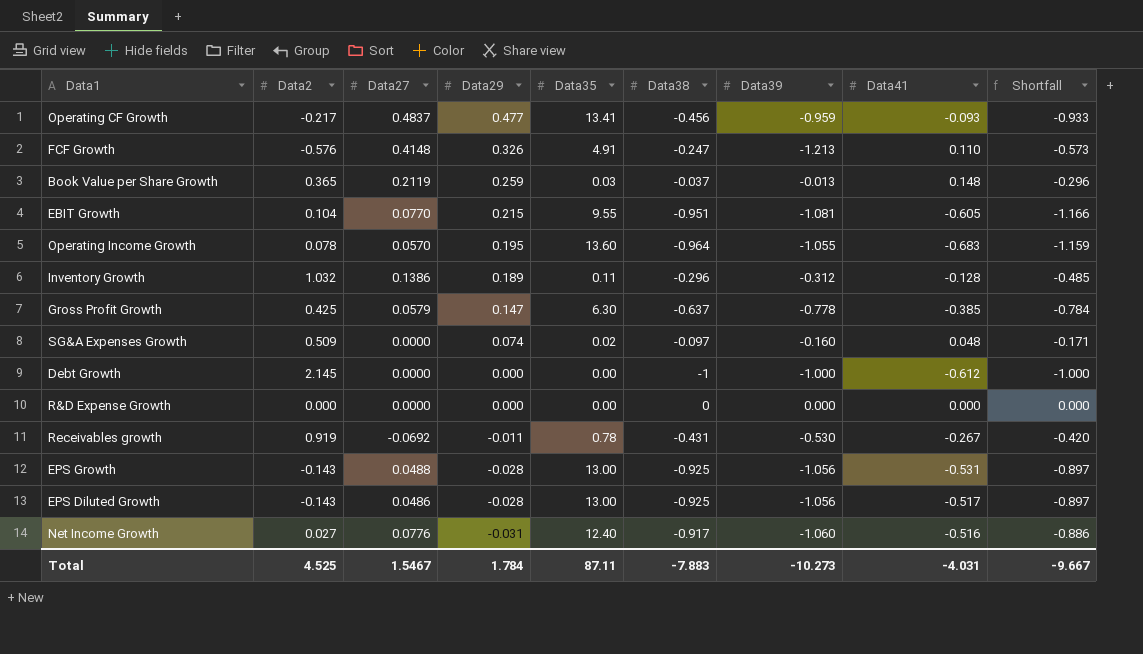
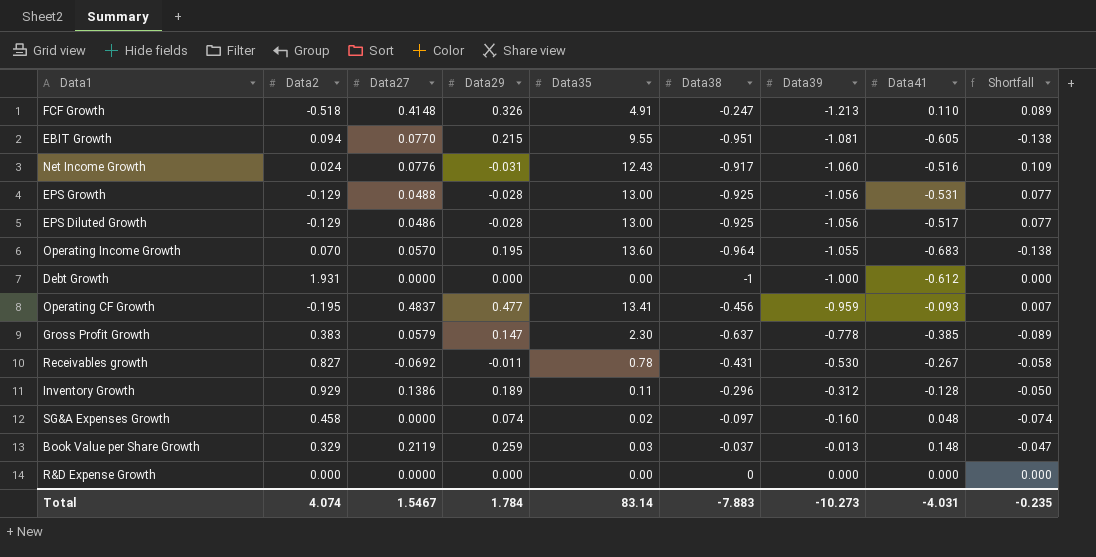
row order: Data29 descending -> Data39 ascending
column Shortfall | formula: [Data38] - [Data29] -> [Data27] - [Data29]
FCF Growth | Data2: -0.576 -> -0.518
EBIT Growth | Data2: 0.104 -> 0.094
Net Income Growth | Data2: 0.027 -> 0.024
Net Income Growth | Data35: 12.40 -> 12.43
EPS Growth | Data2: -0.143 -> -0.129
EPS Diluted Growth | Data2: -0.143 -> -0.129
Operating Income Growth | Data2: 0.078 -> 0.070
Debt Growth | Data2: 2.145 -> 1.931
Operating CF Growth | Data2: -0.217 -> -0.195
Gross Profit Growth | Data2: 0.425 -> 0.383
Gross Profit Growth | Data35: 6.30 -> 2.30
Receivables growth | Data2: 0.919 -> 0.827
Inventory Growth | Data2: 1.032 -> 0.929
SG&A Expenses Growth | Data2: 0.509 -> 0.458
Book Value per Share Growth | Data2: 0.365 -> 0.329
Total | Data2: 4.525 -> 4.074
Total | Data35: 87.11 -> 83.14
Total | Shortfall: -9.667 -> -0.235

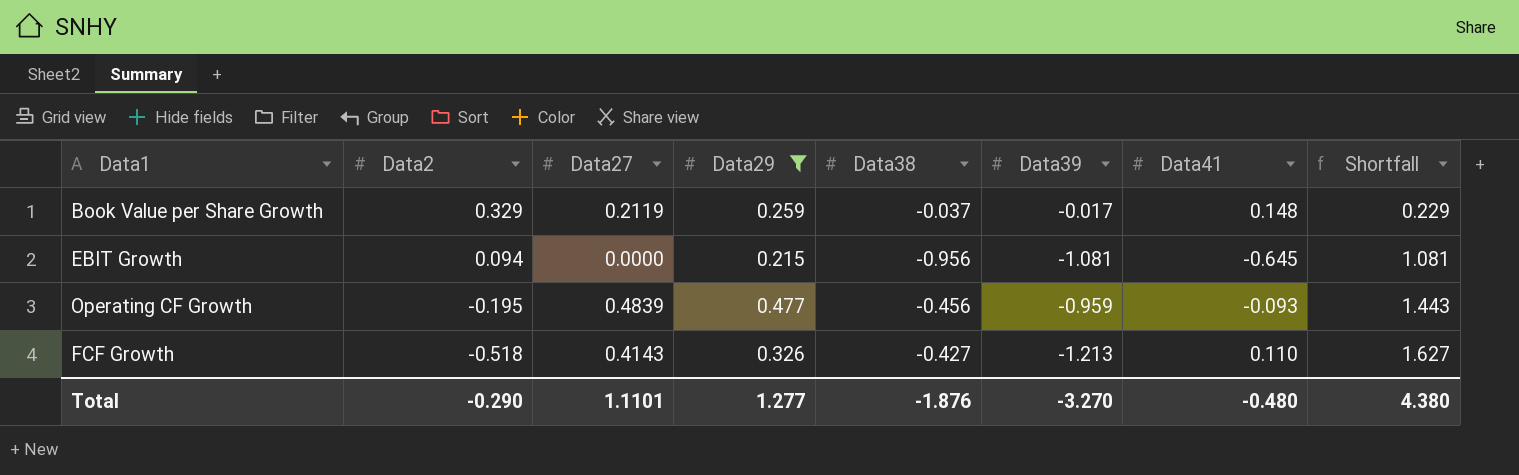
filter: none -> Data29 >= 0.215
row order: Data39 ascending -> Data2 descending
column Data35 | position: 5 -> none
column Shortfall | formula: [Data27] - [Data29] -> [Data27] - [Data39]
Book Value per Share Growth | Data39: -0.013 -> -0.017
EBIT Growth | Data27: 0.0770 -> 0.0000
EBIT Growth | Data38: -0.951 -> -0.956
EBIT Growth | Data41: -0.605 -> -0.645
Operating CF Growth | Data27: 0.4837 -> 0.4839
FCF Growth | Data27: 0.4148 -> 0.4143
FCF Growth | Data38: -0.247 -> -0.427
Total | Data2: 4.074 -> -0.290
Total | Data27: 1.5467 -> 1.1101
Total | Data29: 1.784 -> 1.277
Total | Data38: -7.883 -> -1.876
Total | Data39: -10.273 -> -3.270
Total | Data41: -4.031 -> -0.480
Total | Shortfall: -0.235 -> 4.380

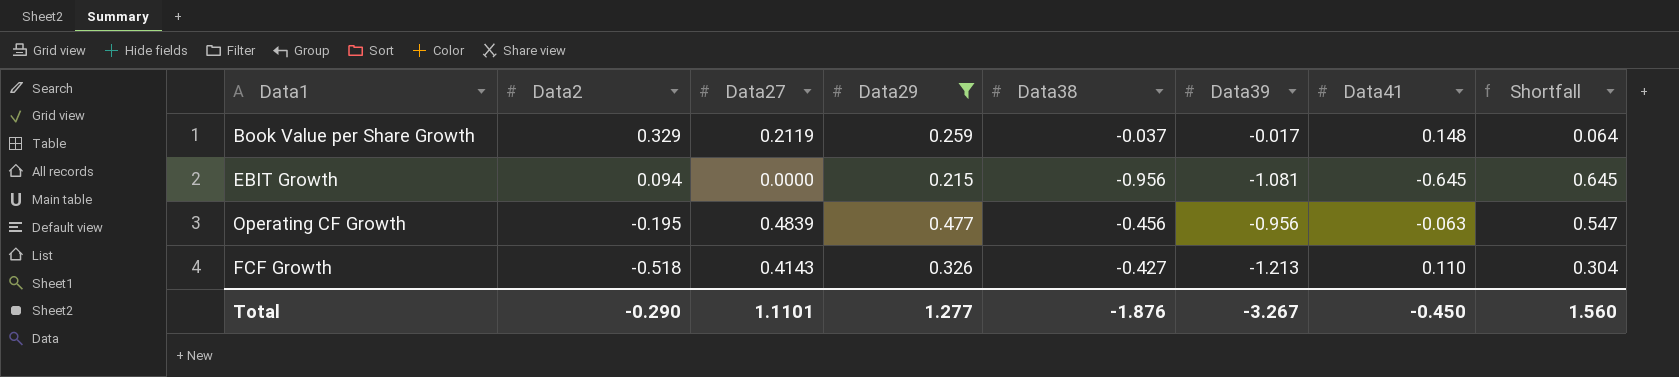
column Shortfall | formula: [Data27] - [Data39] -> [Data27] - [Data41]
Operating CF Growth | Data39: -0.959 -> -0.956
Operating CF Growth | Data41: -0.093 -> -0.063
Total | Data39: -3.270 -> -3.267
Total | Data41: -0.480 -> -0.450
Total | Shortfall: 4.380 -> 1.560

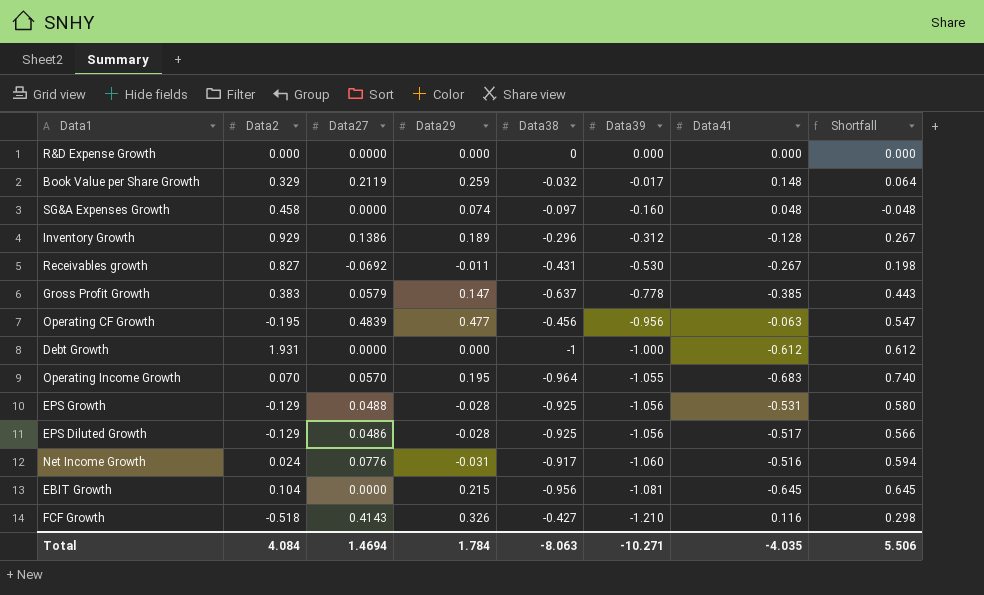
filter: Data29 >= 0.215 -> none
row order: Data2 descending -> Data39 descending
Book Value per Share Growth | Data38: -0.037 -> -0.032
EBIT Growth | Data2: 0.094 -> 0.104
FCF Growth | Data39: -1.213 -> -1.210
FCF Growth | Data41: 0.110 -> 0.116
FCF Growth | Shortfall: 0.304 -> 0.298
Total | Data2: -0.290 -> 4.084
Total | Data27: 1.1101 -> 1.4694
Total | Data29: 1.277 -> 1.784
Total | Data38: -1.876 -> -8.063
Total | Data39: -3.267 -> -10.271
Total | Data41: -0.450 -> -4.035
Total | Shortfall: 1.560 -> 5.506

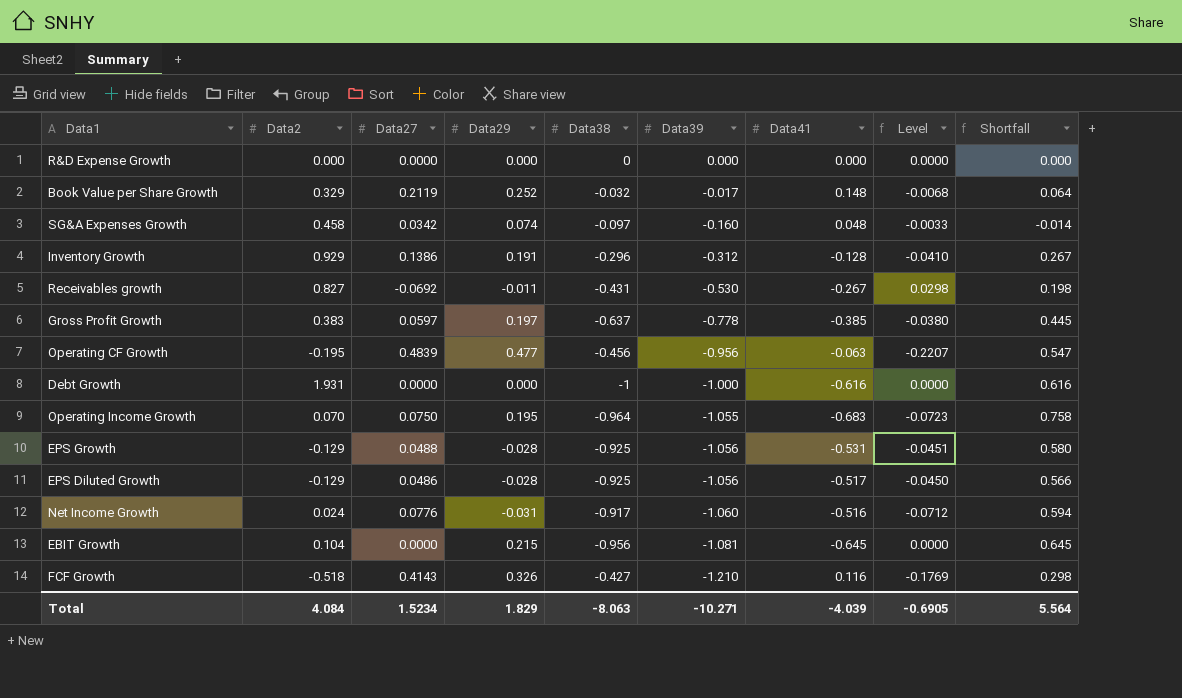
column Level | formula: none -> [Data27] * [Data38]
Book Value per Share Growth | Data29: 0.259 -> 0.252
SG&A Expenses Growth | Data27: 0.0000 -> 0.0342
SG&A Expenses Growth | Shortfall: -0.048 -> -0.014
Inventory Growth | Data29: 0.189 -> 0.191
Gross Profit Growth | Data27: 0.0579 -> 0.0597
Gross Profit Growth | Data29: 0.147 -> 0.197
Gross Profit Growth | Shortfall: 0.443 -> 0.445
Debt Growth | Data41: -0.612 -> -0.616
Debt Growth | Shortfall: 0.612 -> 0.616
Operating Income Growth | Data27: 0.0570 -> 0.0750
Operating Income Growth | Shortfall: 0.740 -> 0.758
Total | Data27: 1.4694 -> 1.5234
Total | Data29: 1.784 -> 1.829
Total | Data41: -4.035 -> -4.039
Total | Shortfall: 5.506 -> 5.564

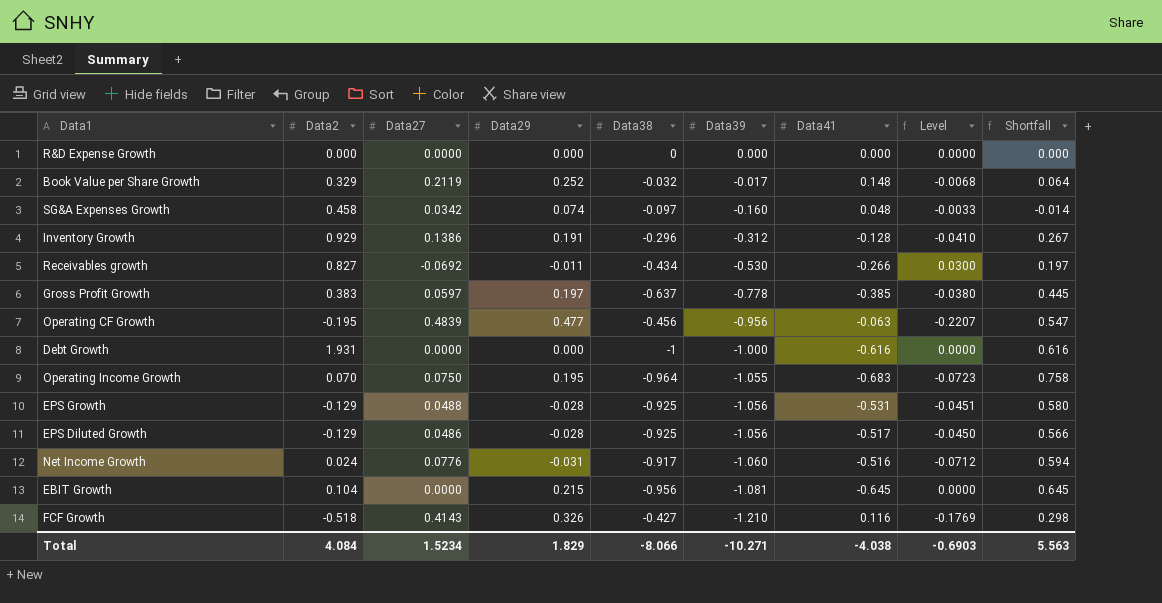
Receivables growth | Data38: -0.431 -> -0.434
Receivables growth | Data41: -0.267 -> -0.266
Receivables growth | Level: 0.0298 -> 0.0300
Receivables growth | Shortfall: 0.198 -> 0.197
Total | Data38: -8.063 -> -8.066
Total | Data41: -4.039 -> -4.038
Total | Level: -0.6905 -> -0.6903
Total | Shortfall: 5.564 -> 5.563

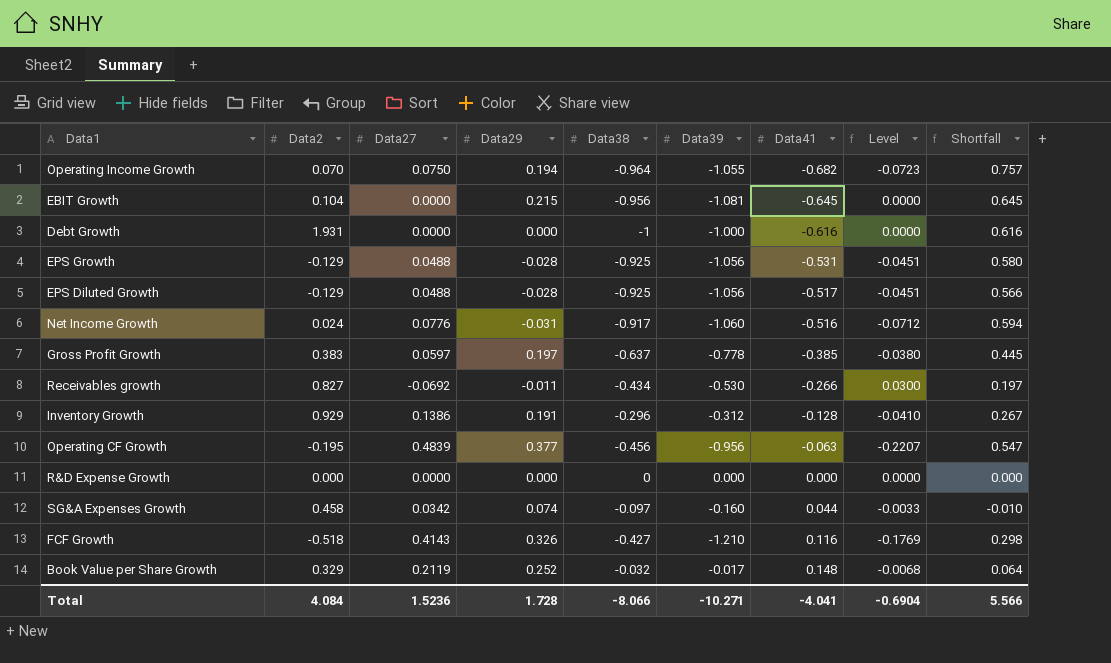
row order: Data39 descending -> Data41 ascending
Operating Income Growth | Data29: 0.195 -> 0.194
Operating Income Growth | Data41: -0.683 -> -0.682
Operating Income Growth | Shortfall: 0.758 -> 0.757
EPS Diluted Growth | Data27: 0.0486 -> 0.0488
EPS Diluted Growth | Level: -0.0450 -> -0.0451
Operating CF Growth | Data29: 0.477 -> 0.377
SG&A Expenses Growth | Data41: 0.048 -> 0.044
SG&A Expenses Growth | Shortfall: -0.014 -> -0.010
Total | Data27: 1.5234 -> 1.5236
Total | Data29: 1.829 -> 1.728
Total | Data41: -4.038 -> -4.041
Total | Level: -0.6903 -> -0.6904
Total | Shortfall: 5.563 -> 5.566

